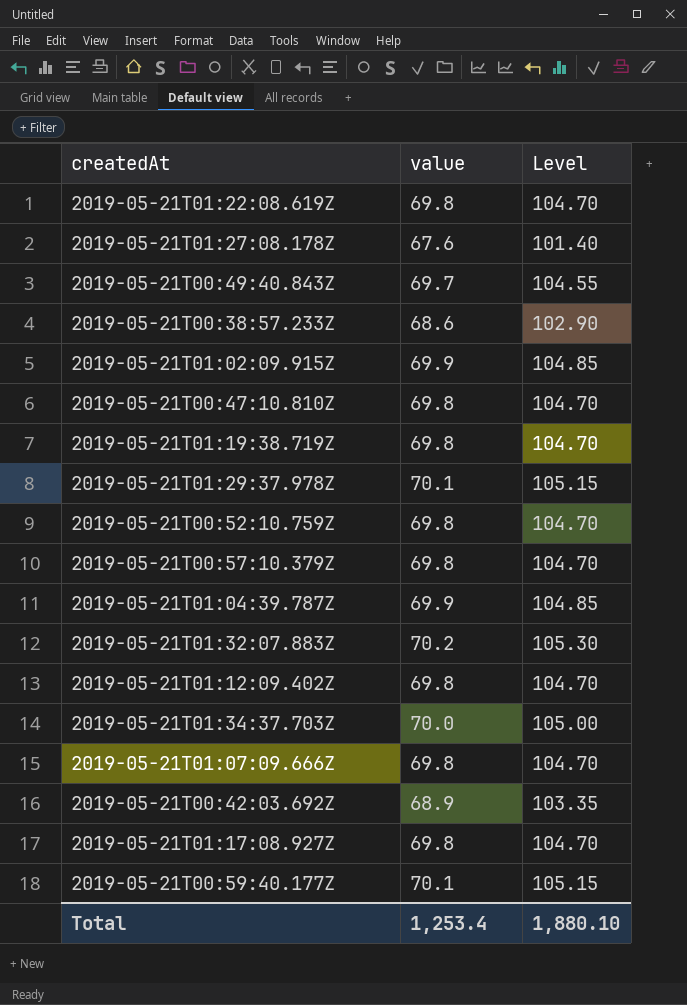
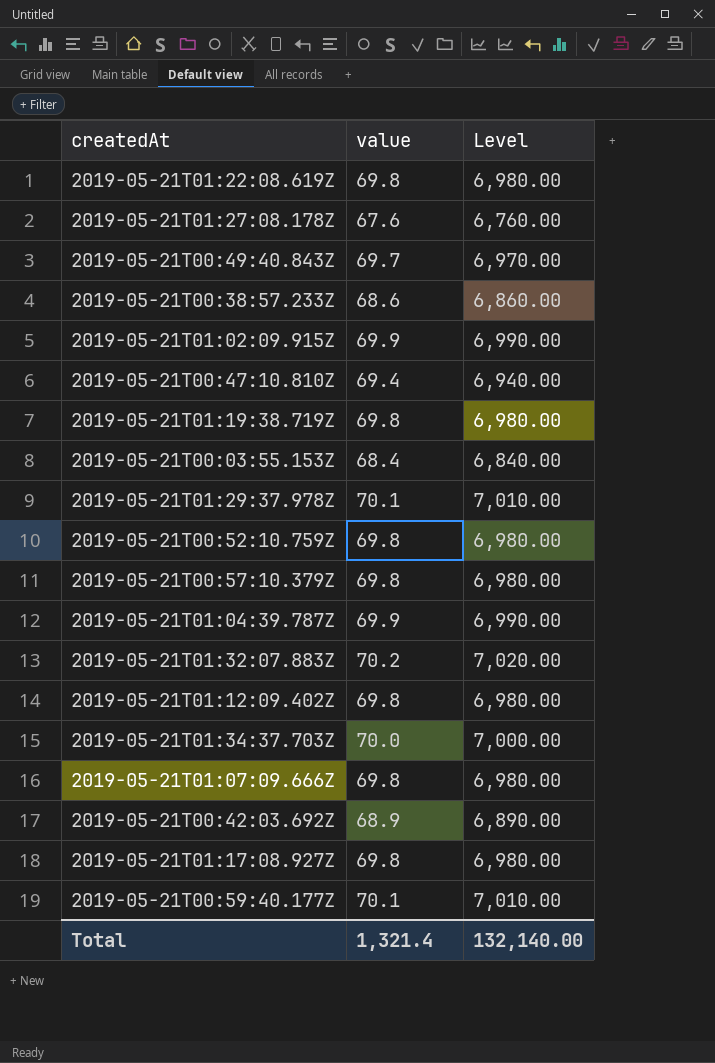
column Level | formula: [value] * 1.5 -> [value] * 100
2019-05-21T00:47:10.810Z | value: 69.8 -> 69.4
row 2019-05-21T00:03:55.153Z: none -> 68.4 | 6,840.00
Total | value: 1,253.4 -> 1,321.4
Total | Level: 1,880.10 -> 132,140.00

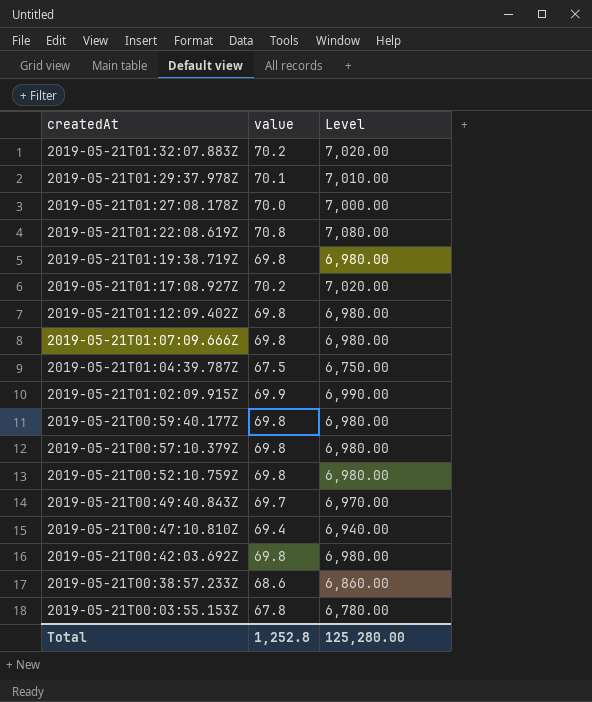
row order: none -> createdAt descending
row 2019-05-21T01:34:37.703Z: 70.0 | 7,000.00 -> none
2019-05-21T01:27:08.178Z | value: 67.6 -> 70.0
2019-05-21T01:27:08.178Z | Level: 6,760.00 -> 7,000.00
2019-05-21T01:22:08.619Z | value: 69.8 -> 70.8
2019-05-21T01:22:08.619Z | Level: 6,980.00 -> 7,080.00
2019-05-21T01:17:08.927Z | value: 69.8 -> 70.2
2019-05-21T01:17:08.927Z | Level: 6,980.00 -> 7,020.00
2019-05-21T01:04:39.787Z | value: 69.9 -> 67.5
2019-05-21T01:04:39.787Z | Level: 6,990.00 -> 6,750.00
2019-05-21T00:59:40.177Z | value: 70.1 -> 69.8
2019-05-21T00:59:40.177Z | Level: 7,010.00 -> 6,980.00
2019-05-21T00:42:03.692Z | value: 68.9 -> 69.8
2019-05-21T00:42:03.692Z | Level: 6,890.00 -> 6,980.00
2019-05-21T00:03:55.153Z | value: 68.4 -> 67.8
2019-05-21T00:03:55.153Z | Level: 6,840.00 -> 6,780.00
Total | value: 1,321.4 -> 1,252.8
Total | Level: 132,140.00 -> 125,280.00

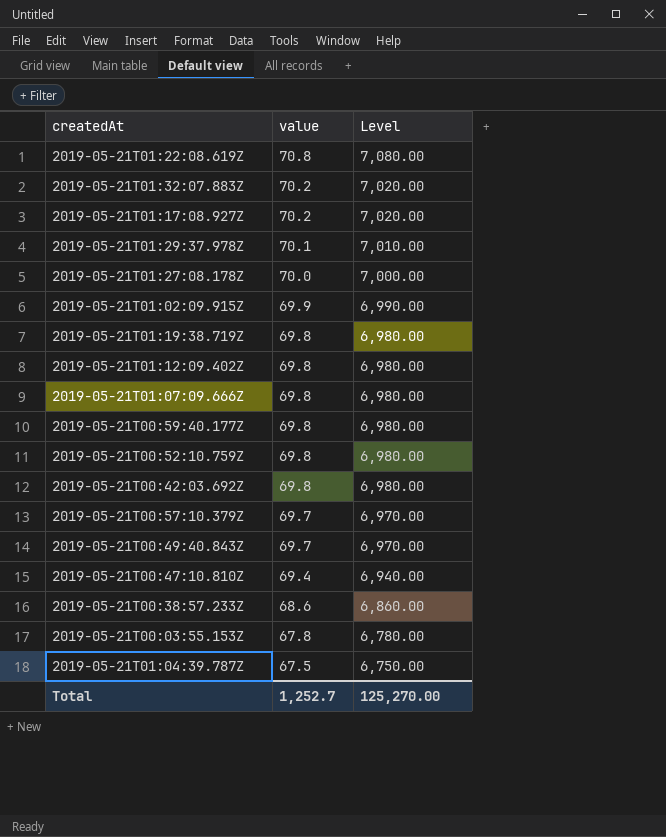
row order: createdAt descending -> value descending
2019-05-21T00:57:10.379Z | value: 69.8 -> 69.7
2019-05-21T00:57:10.379Z | Level: 6,980.00 -> 6,970.00
Total | value: 1,252.8 -> 1,252.7
Total | Level: 125,280.00 -> 125,270.00

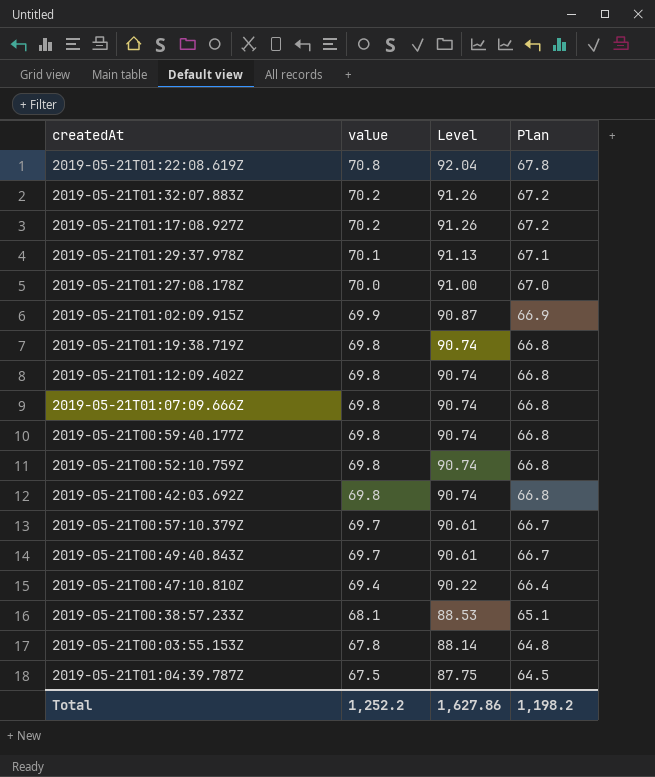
column Level | formula: [value] * 100 -> [value] * 1.3
column Plan | formula: none -> [value] - 3
2019-05-21T00:38:57.233Z | value: 68.6 -> 68.1
Total | value: 1,252.7 -> 1,252.2
Total | Level: 125,270.00 -> 1,627.86

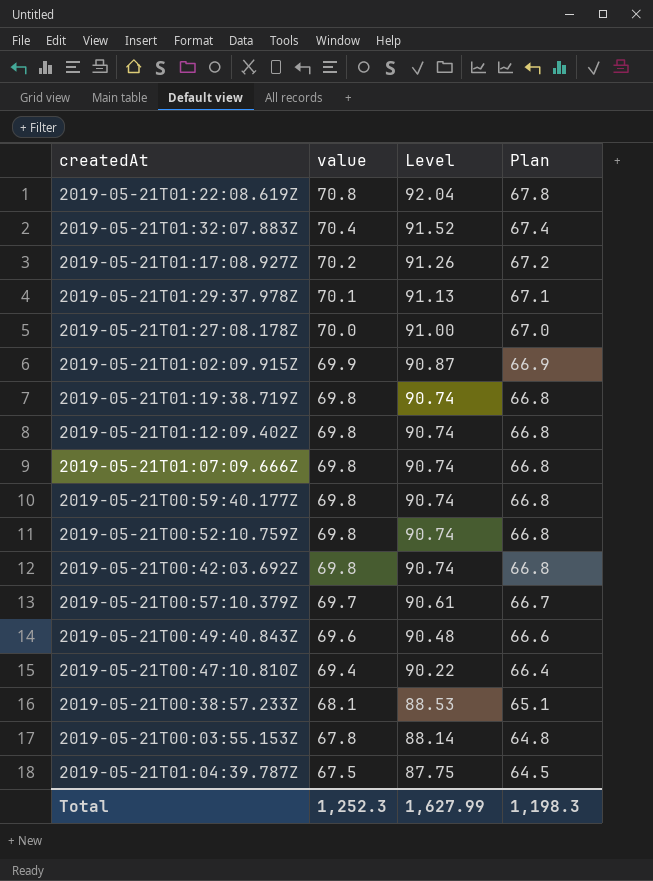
2019-05-21T01:32:07.883Z | value: 70.2 -> 70.4
2019-05-21T01:32:07.883Z | Level: 91.26 -> 91.52
2019-05-21T01:32:07.883Z | Plan: 67.2 -> 67.4
2019-05-21T00:49:40.843Z | value: 69.7 -> 69.6
2019-05-21T00:49:40.843Z | Level: 90.61 -> 90.48
2019-05-21T00:49:40.843Z | Plan: 66.7 -> 66.6
Total | value: 1,252.2 -> 1,252.3
Total | Level: 1,627.86 -> 1,627.99
Total | Plan: 1,198.2 -> 1,198.3

